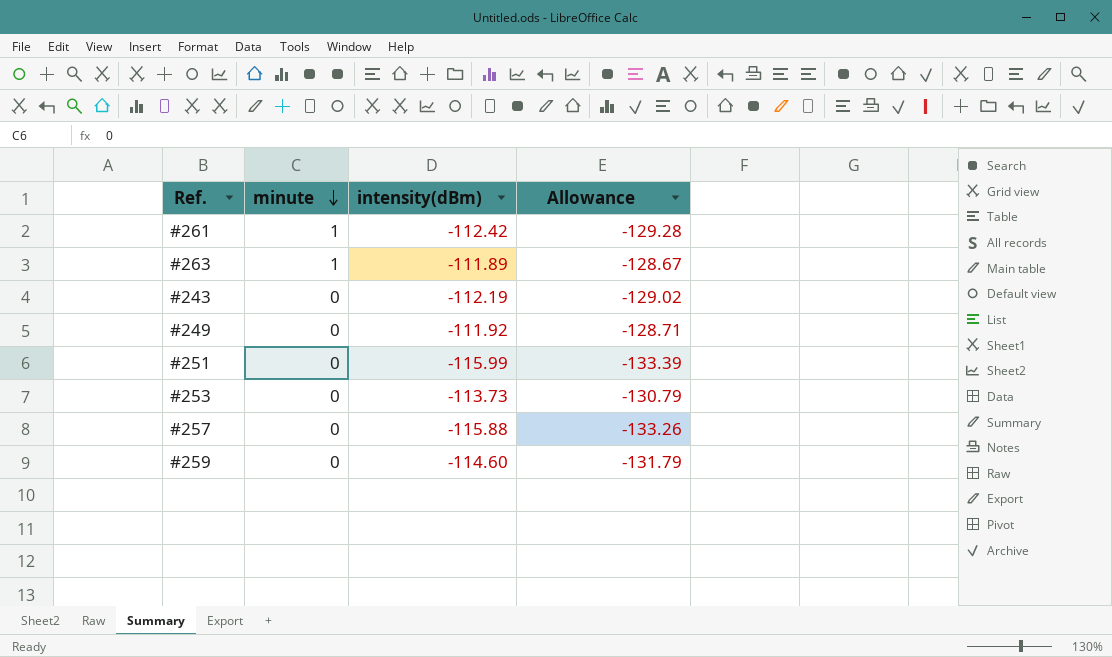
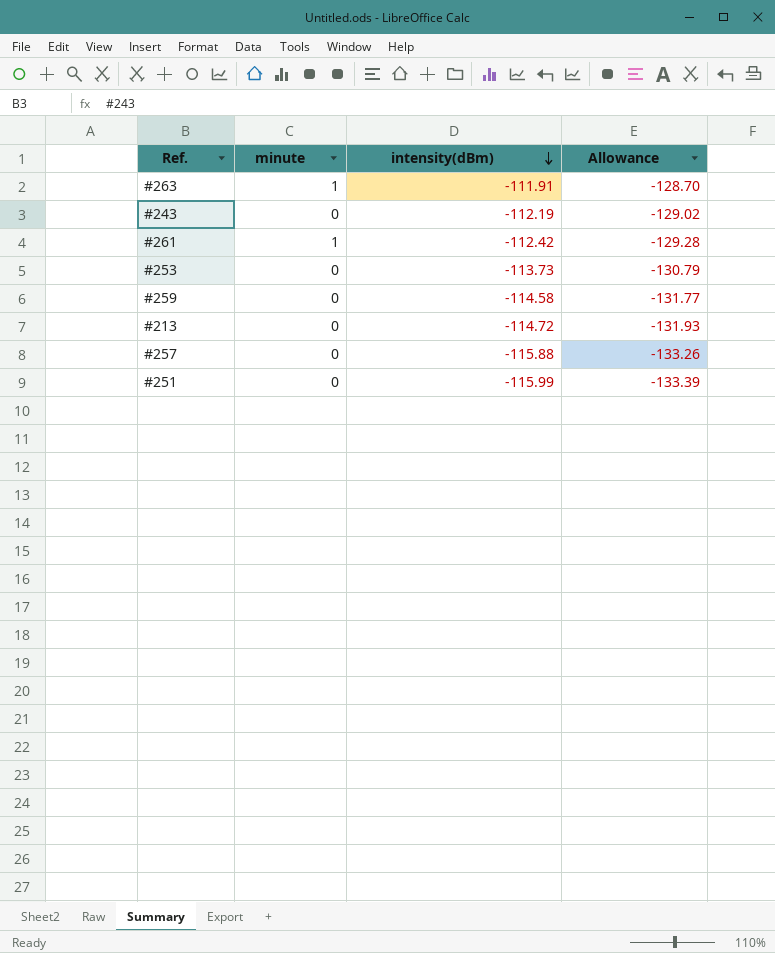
row order: minute descending -> intensity(dBm) descending
row #249: 0 | -111.92 | -128.71 -> none
#263 | intensity(dBm): -111.89 -> -111.91
#263 | Allowance: -128.67 -> -128.70
#259 | intensity(dBm): -114.60 -> -114.58
#259 | Allowance: -131.79 -> -131.77
row #213: none -> 0 | -114.72 | -131.93

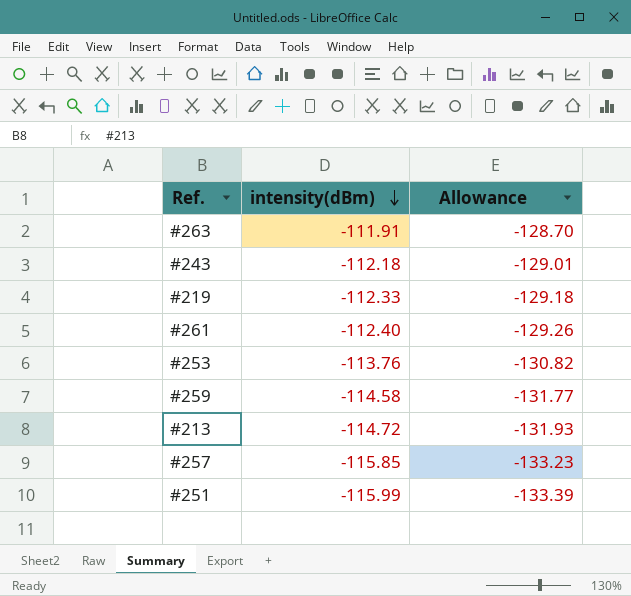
column minute | position: 2 -> none
#243 | intensity(dBm): -112.19 -> -112.18
#243 | Allowance: -129.02 -> -129.01
row #219: none -> -112.33 | -129.18
#261 | intensity(dBm): -112.42 -> -112.40
#261 | Allowance: -129.28 -> -129.26
#253 | intensity(dBm): -113.73 -> -113.76
#253 | Allowance: -130.79 -> -130.82
#257 | intensity(dBm): -115.88 -> -115.85
#257 | Allowance: -133.26 -> -133.23

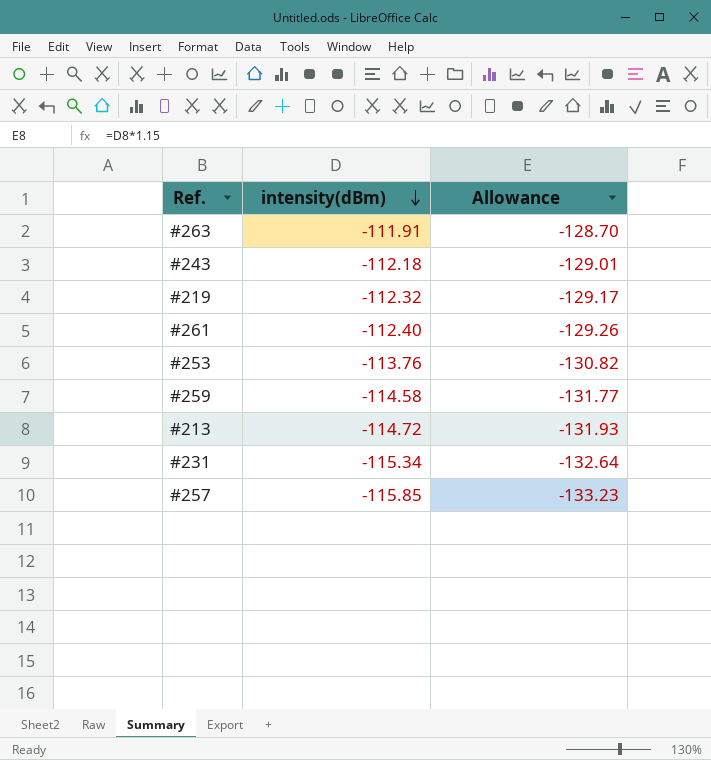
row #251: -115.99 | -133.39 -> none
#219 | intensity(dBm): -112.33 -> -112.32
#219 | Allowance: -129.18 -> -129.17
row #231: none -> -115.34 | -132.64

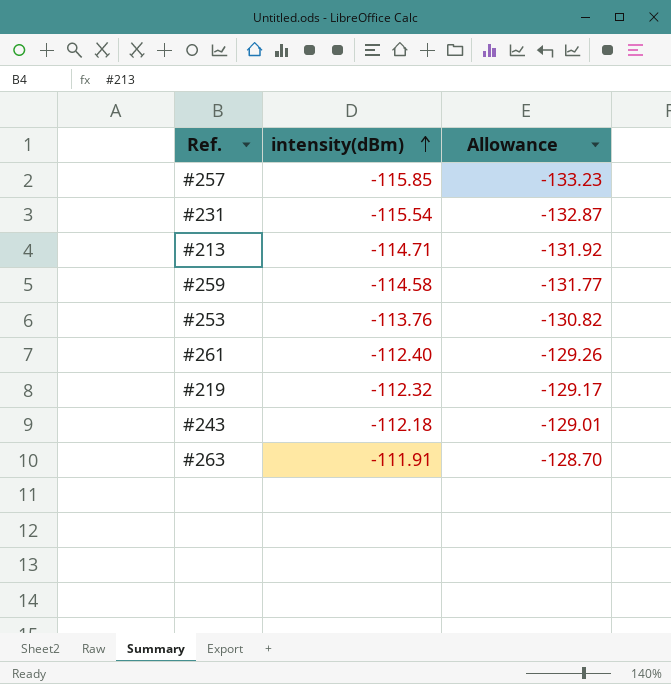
row order: intensity(dBm) descending -> intensity(dBm) ascending
#231 | intensity(dBm): -115.34 -> -115.54
#231 | Allowance: -132.64 -> -132.87
#213 | intensity(dBm): -114.72 -> -114.71
#213 | Allowance: -131.93 -> -131.92

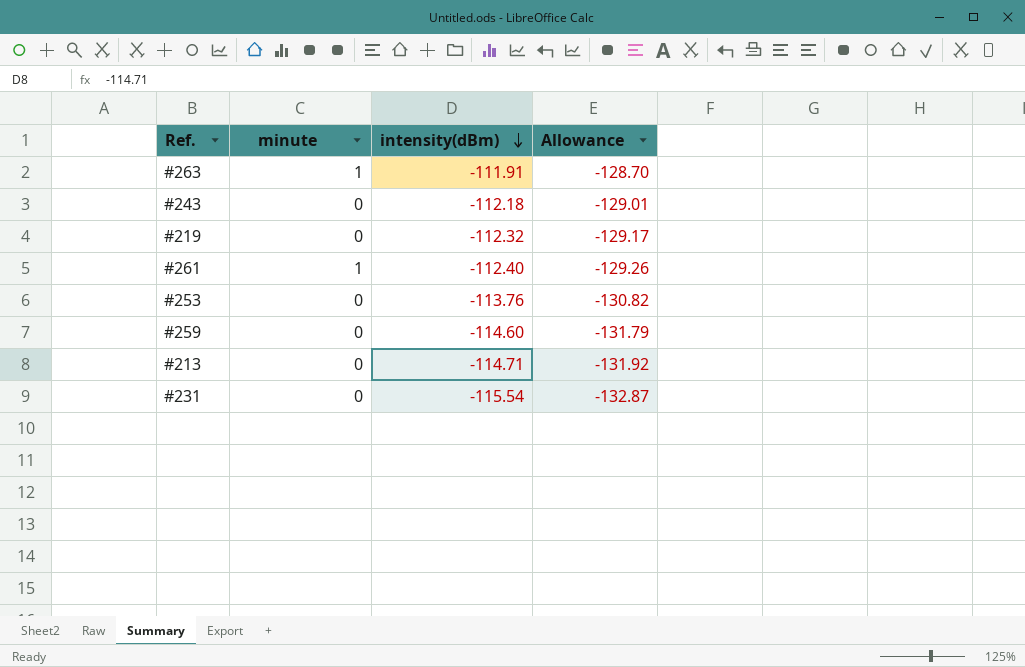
row order: intensity(dBm) ascending -> intensity(dBm) descending
column minute | position: none -> 2
row #257: -115.85 | -133.23 -> none
#259 | intensity(dBm): -114.58 -> -114.60
#259 | Allowance: -131.77 -> -131.79

